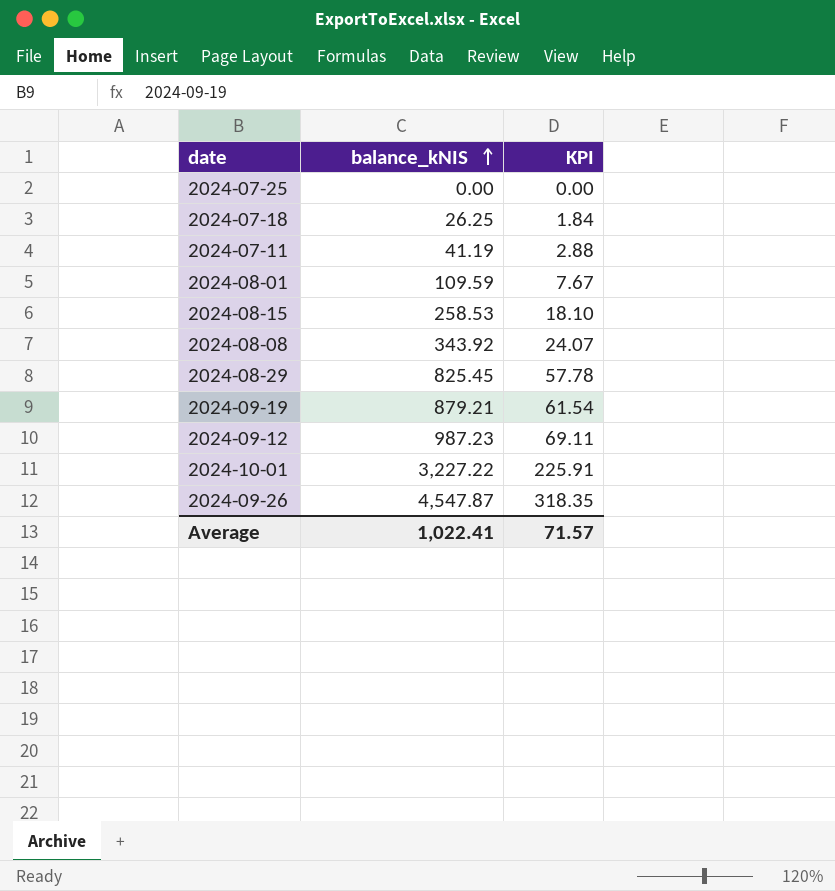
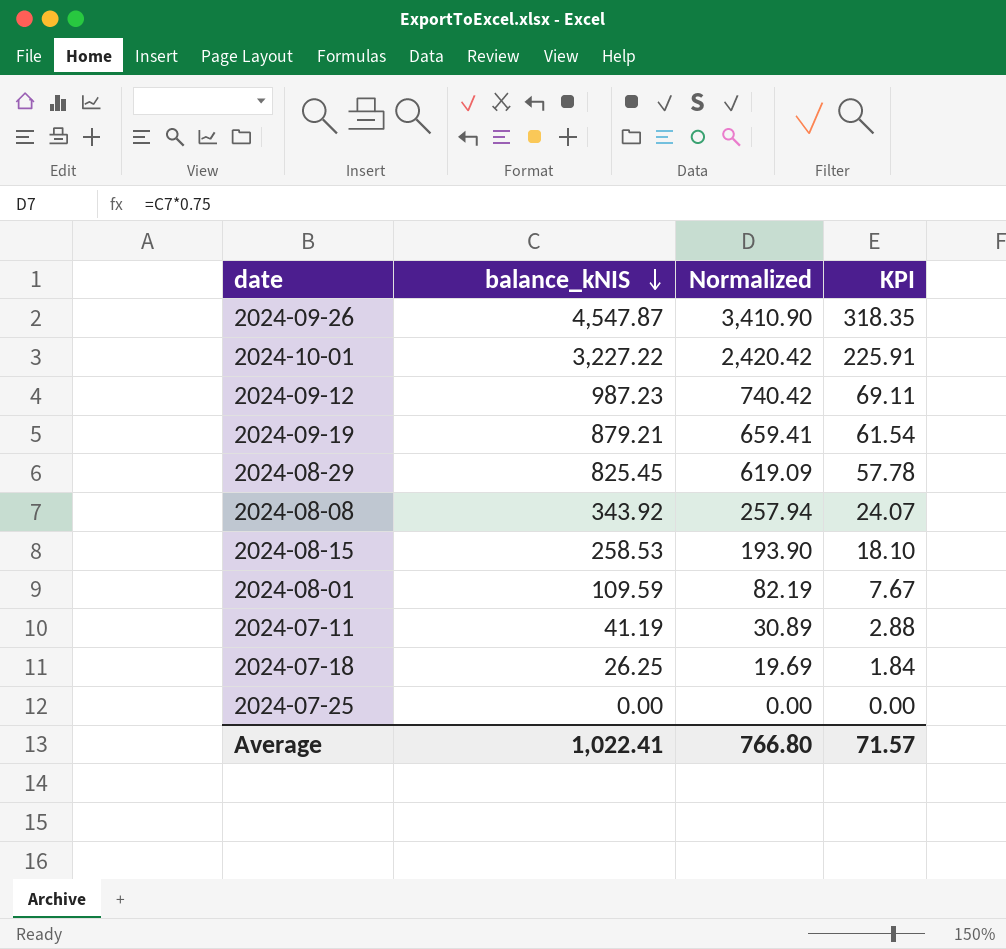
row order: balance_kNIS ascending -> balance_kNIS descending
column Normalized | formula: none -> [balance_kNIS] * 0.75

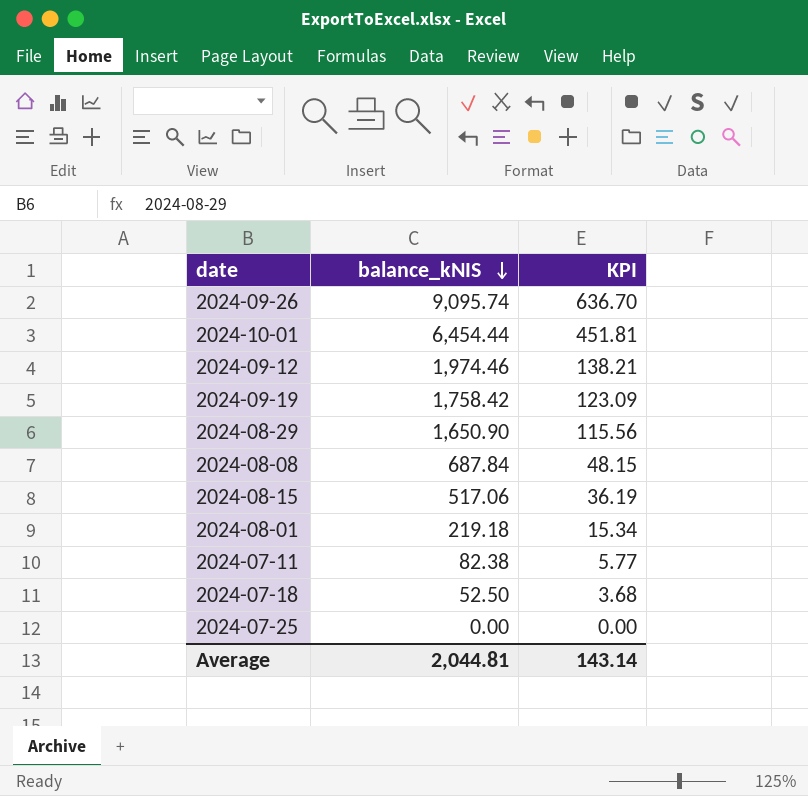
column Normalized | formula: [balance_kNIS] * 0.75 -> none
2024-09-26 | balance_kNIS: 4,547.87 -> 9,095.74
2024-09-26 | KPI: 318.35 -> 636.70
2024-10-01 | balance_kNIS: 3,227.22 -> 6,454.44
2024-10-01 | KPI: 225.91 -> 451.81
2024-09-12 | balance_kNIS: 987.23 -> 1,974.46
2024-09-12 | KPI: 69.11 -> 138.21
2024-09-19 | balance_kNIS: 879.21 -> 1,758.42
2024-09-19 | KPI: 61.54 -> 123.09
2024-08-29 | balance_kNIS: 825.45 -> 1,650.90
2024-08-29 | KPI: 57.78 -> 115.56
2024-08-08 | balance_kNIS: 343.92 -> 687.84
2024-08-08 | KPI: 24.07 -> 48.15
2024-08-15 | balance_kNIS: 258.53 -> 517.06
2024-08-15 | KPI: 18.10 -> 36.19
2024-08-01 | balance_kNIS: 109.59 -> 219.18
2024-08-01 | KPI: 7.67 -> 15.34
2024-07-11 | balance_kNIS: 41.19 -> 82.38
2024-07-11 | KPI: 2.88 -> 5.77
2024-07-18 | balance_kNIS: 26.25 -> 52.50
2024-07-18 | KPI: 1.84 -> 3.68
Average | balance_kNIS: 1,022.41 -> 2,044.81
Average | KPI: 71.57 -> 143.14

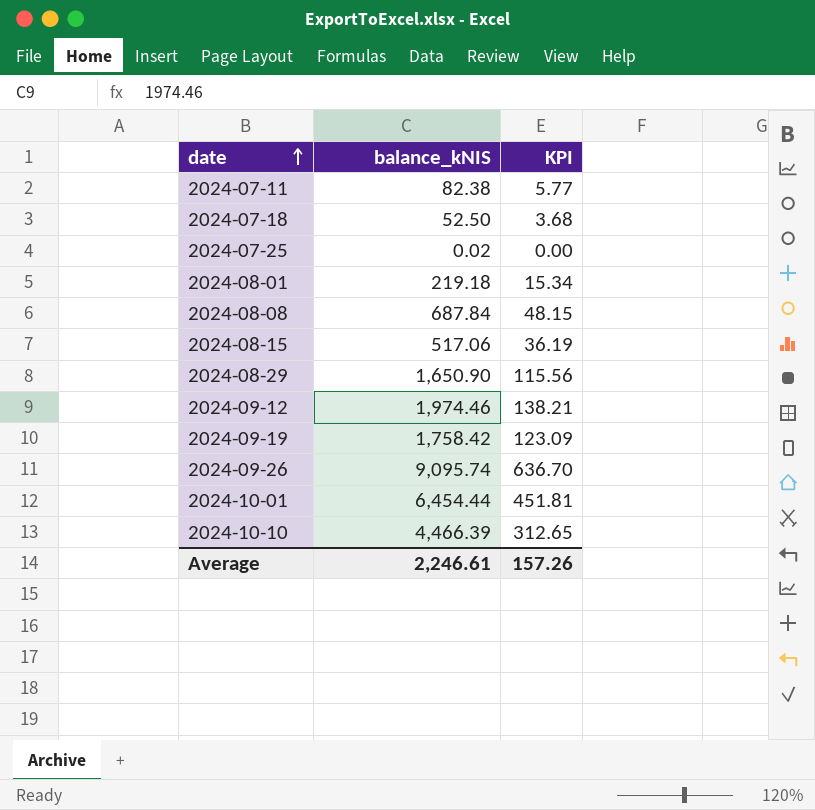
row order: balance_kNIS descending -> date ascending
2024-07-25 | balance_kNIS: 0.00 -> 0.02
row 2024-10-10: none -> 4,466.39 | 312.65
Average | balance_kNIS: 2,044.81 -> 2,246.61
Average | KPI: 143.14 -> 157.26

